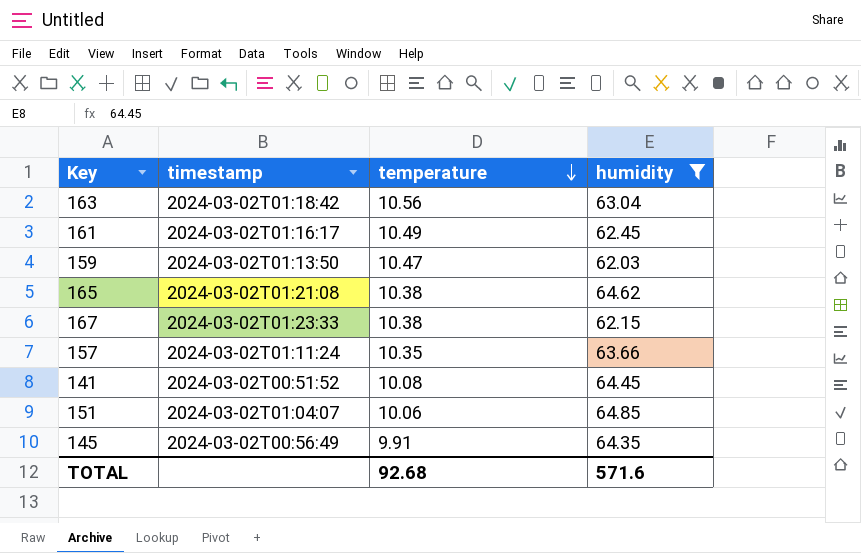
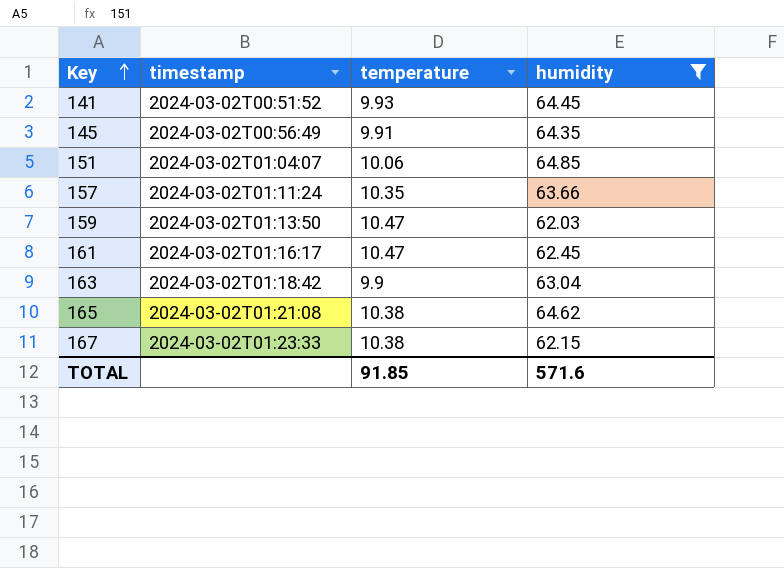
row order: temperature descending -> Key ascending
141 | temperature: 10.08 -> 9.93
161 | temperature: 10.49 -> 10.47
163 | temperature: 10.56 -> 9.9
TOTAL | temperature: 92.68 -> 91.85

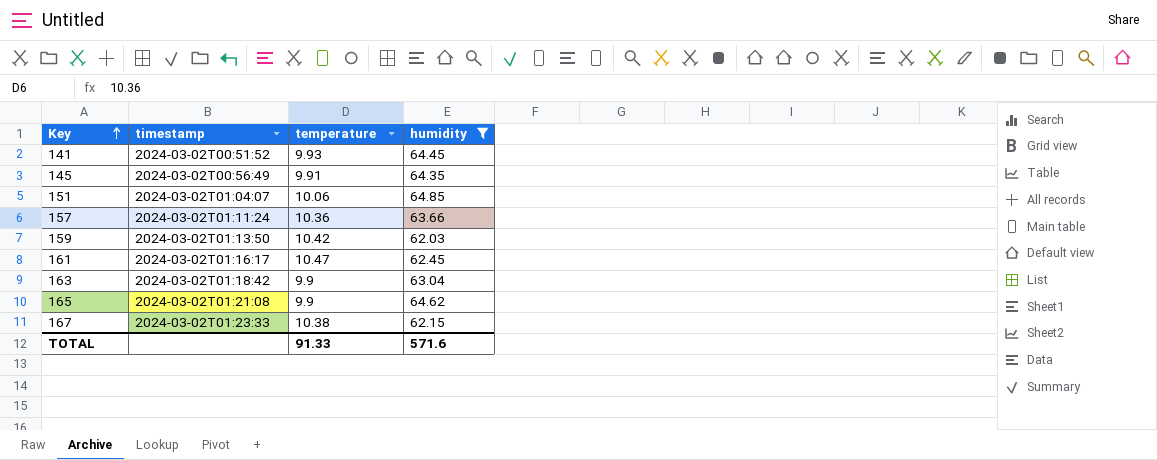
157 | temperature: 10.35 -> 10.36
159 | temperature: 10.47 -> 10.42
165 | temperature: 10.38 -> 9.9
TOTAL | temperature: 91.85 -> 91.33

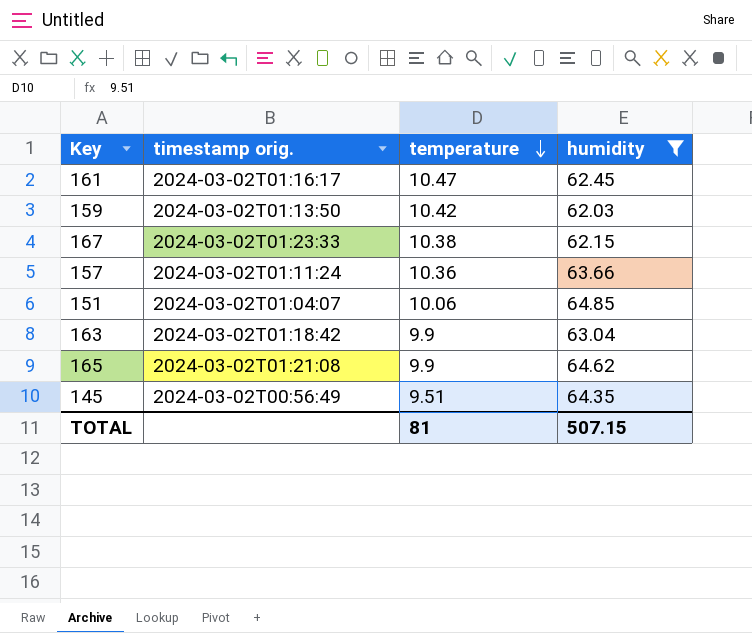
row order: Key ascending -> temperature descending
column name: timestamp -> timestamp orig.
row 141: 2024-03-02T00:51:52 | 9.93 | 64.45 -> none
145 | temperature: 9.91 -> 9.51
TOTAL | temperature: 91.33 -> 81
TOTAL | humidity: 571.6 -> 507.15

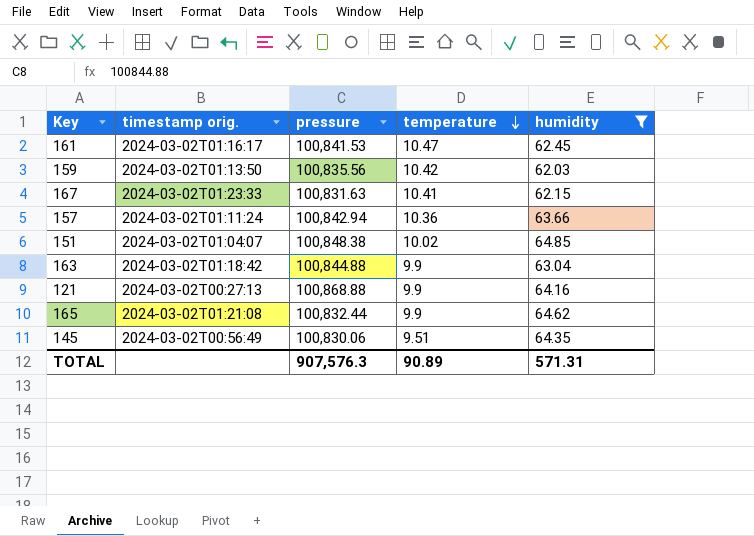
column pressure | position: none -> 3
167 | temperature: 10.38 -> 10.41
151 | temperature: 10.06 -> 10.02
row 121: none -> 2024-03-02T00:27:13 | 100,868.88 | 9.9 | 64.16
TOTAL | temperature: 81 -> 90.89
TOTAL | humidity: 507.15 -> 571.31

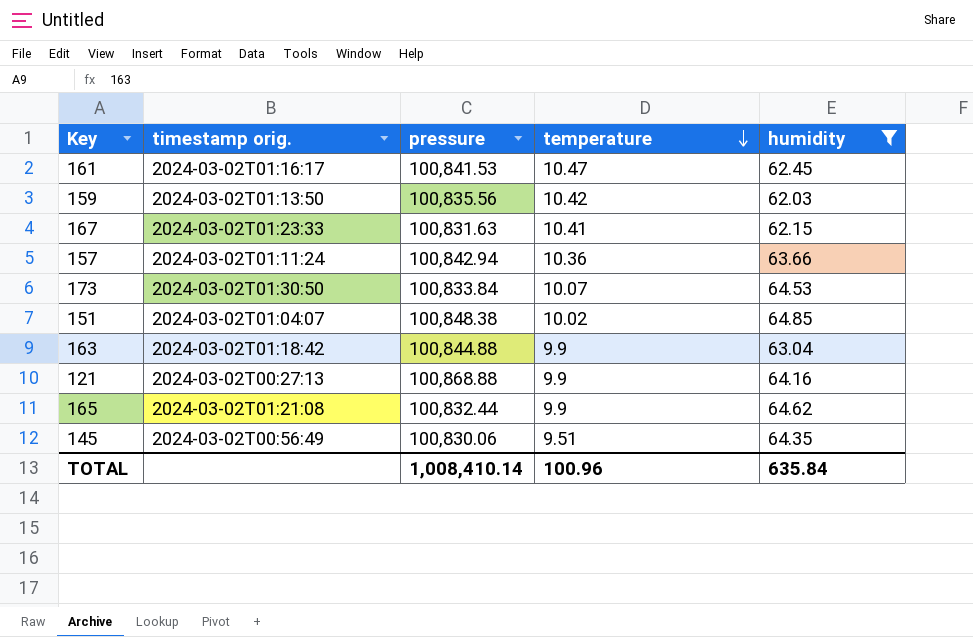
row 173: none -> 2024-03-02T01:30:50 | 100,833.84 | 10.07 | 64.53
TOTAL | pressure: 907,576.3 -> 1,008,410.14
TOTAL | temperature: 90.89 -> 100.96
TOTAL | humidity: 571.31 -> 635.84

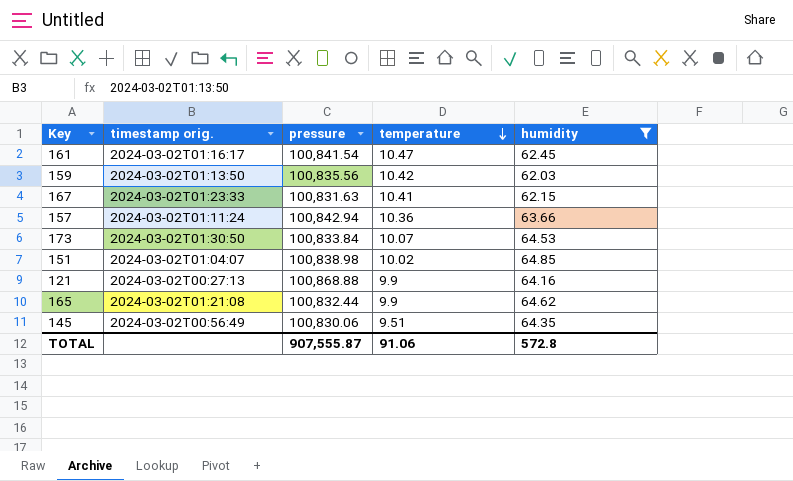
row 163: 2024-03-02T01:18:42 | 100,844.88 | 9.9 | 63.04 -> none
161 | pressure: 100,841.53 -> 100,841.54
151 | pressure: 100,848.38 -> 100,838.98
TOTAL | pressure: 1,008,410.14 -> 907,555.87
TOTAL | temperature: 100.96 -> 91.06
TOTAL | humidity: 635.84 -> 572.8

